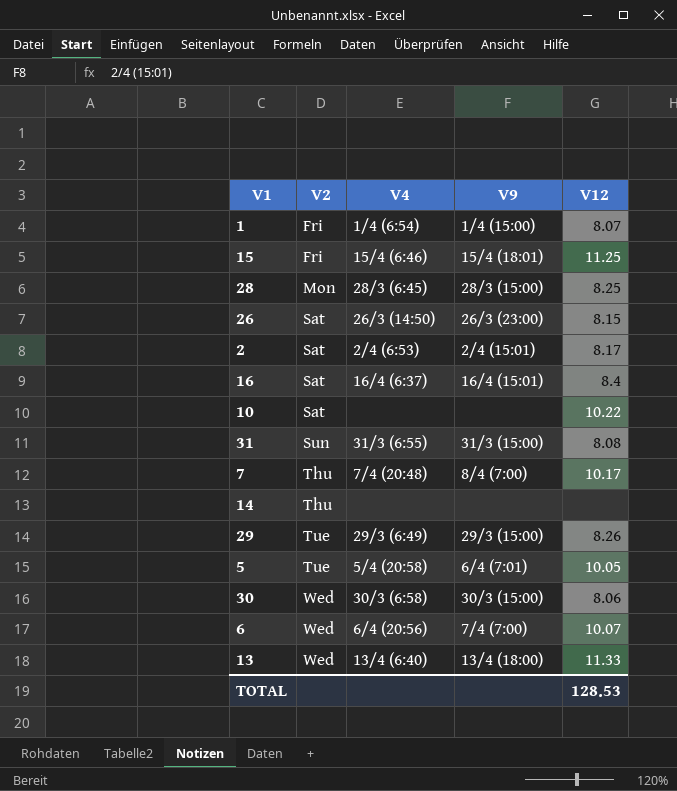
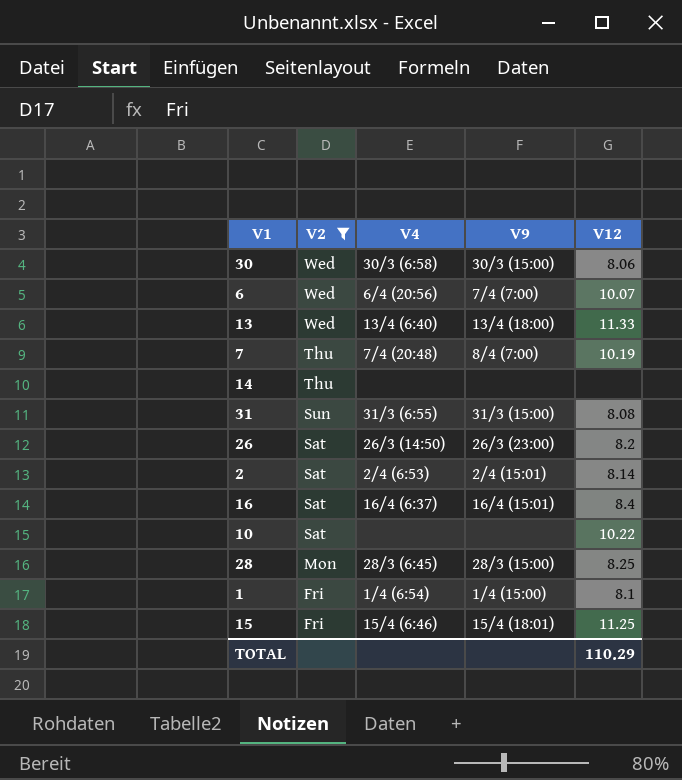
filter: none -> V2 != Tue
row order: V2 ascending -> V2 descending
7 | V12: 10.17 -> 10.19
26 | V12: 8.15 -> 8.2
2 | V12: 8.17 -> 8.14
1 | V12: 8.07 -> 8.1
TOTAL | V12: 128.53 -> 110.29

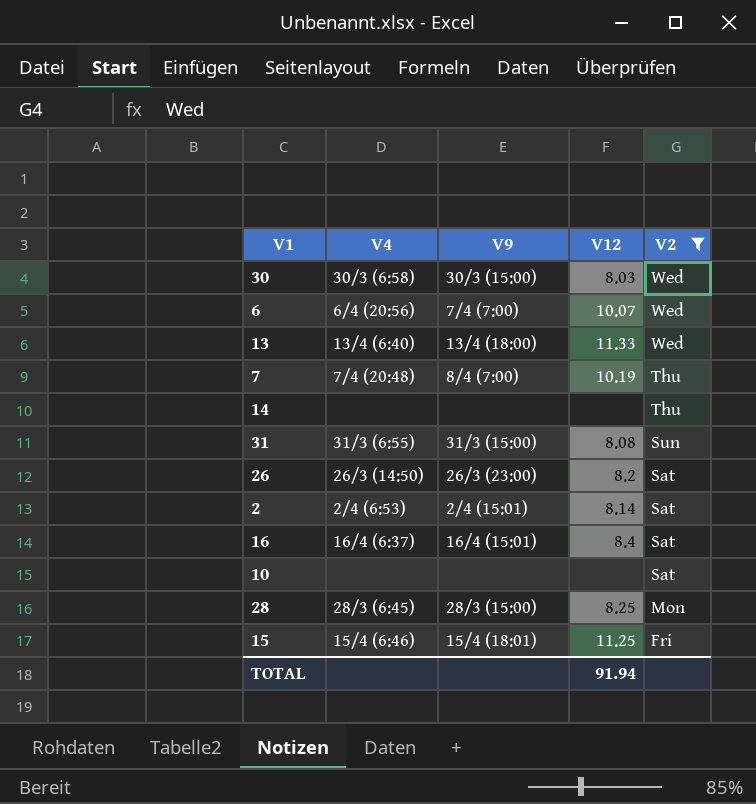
column V2 | position: 2 -> 5
row 1: Fri | 1/4 (6:54) | 1/4 (15:00) | 8.1 -> none
30 | V12: 8.06 -> 8.03
10 | V12: 10.22 -> none
TOTAL | V12: 110.29 -> 91.94

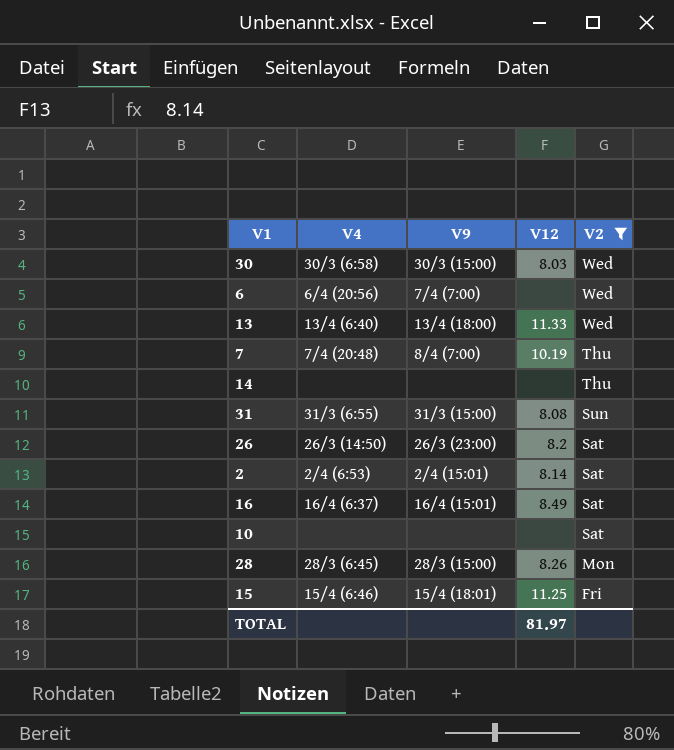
6 | V12: 10.07 -> none
16 | V12: 8.4 -> 8.49
28 | V12: 8.25 -> 8.26
TOTAL | V12: 91.94 -> 81.97

